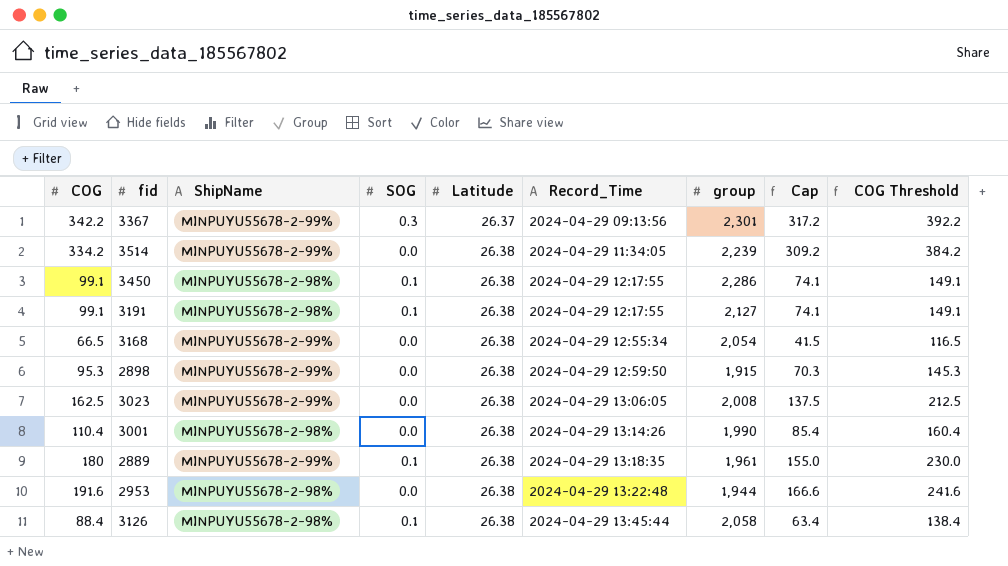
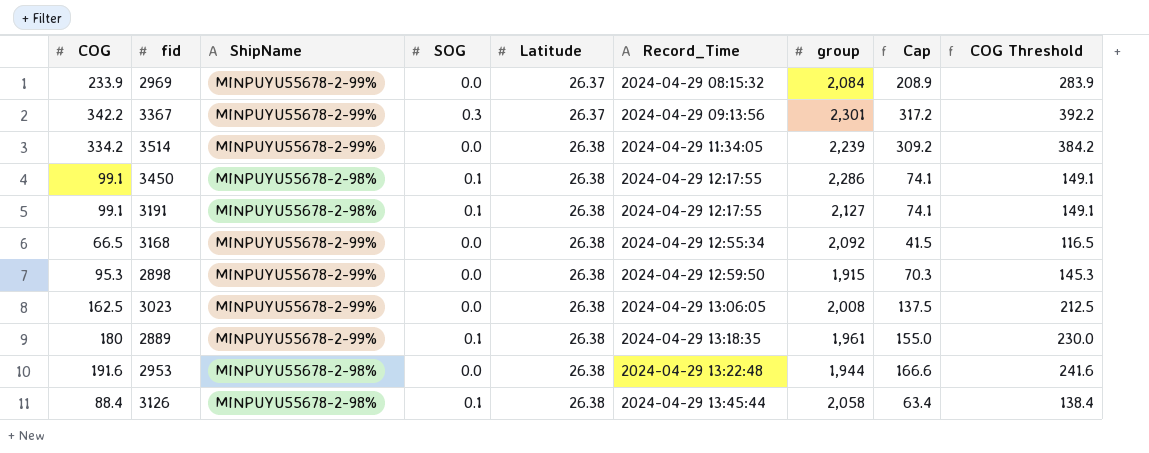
row 3001: 110.4 | MINPUYU55678-2-98% | 0.0 | 26.38 | 2024-04-29 13:14:26 | 1,990 | 85.4 | 160.4 -> none
row 2969: none -> 233.9 | MINPUYU55678-2-99% | 0.0 | 26.37 | 2024-04-29 08:15:32 | 2,084 | 208.9 | 283.9
3168 | group: 2,054 -> 2,092

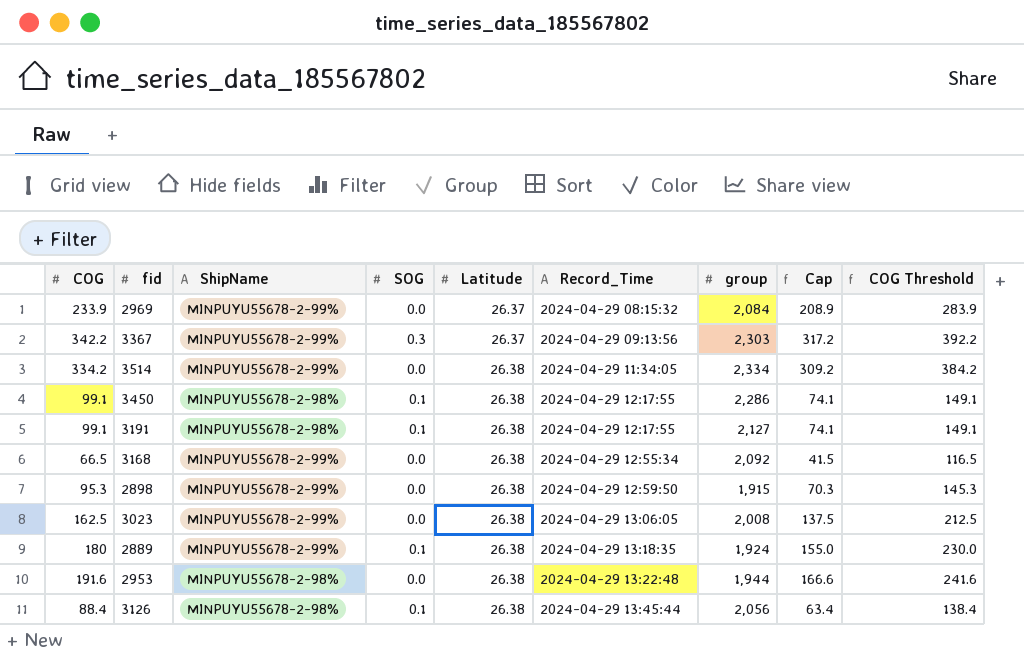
3367 | group: 2,301 -> 2,303
3514 | group: 2,239 -> 2,334
2889 | group: 1,961 -> 1,924
3126 | group: 2,058 -> 2,056

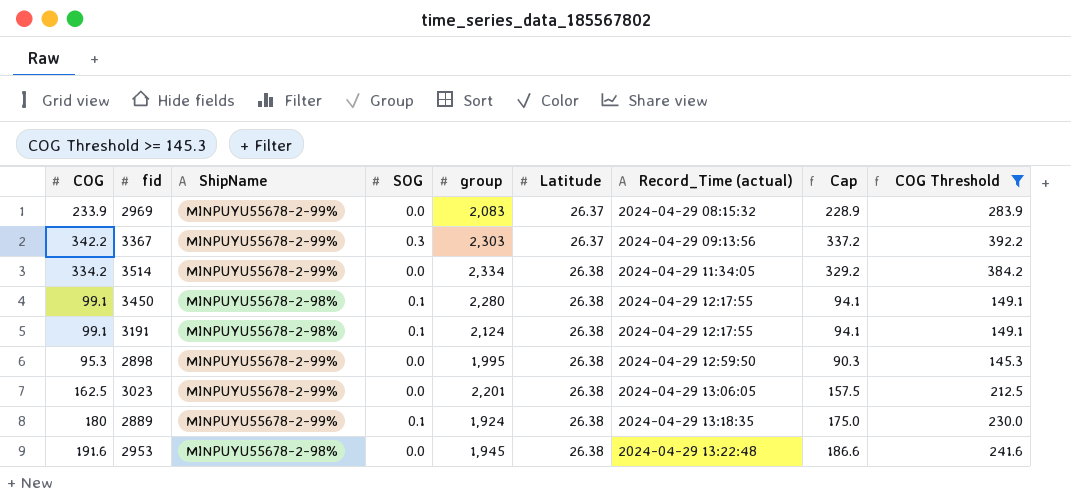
filter: none -> COG Threshold >= 145.3
column group | position: 7 -> 5
column name: Record_Time -> Record_Time (actual)
column Cap | formula: [COG] - 25 -> [COG] - 5
2969 | group: 2,084 -> 2,083
3450 | group: 2,286 -> 2,280
3191 | group: 2,127 -> 2,124
2898 | group: 1,915 -> 1,995
3023 | group: 2,008 -> 2,201
2953 | group: 1,944 -> 1,945

